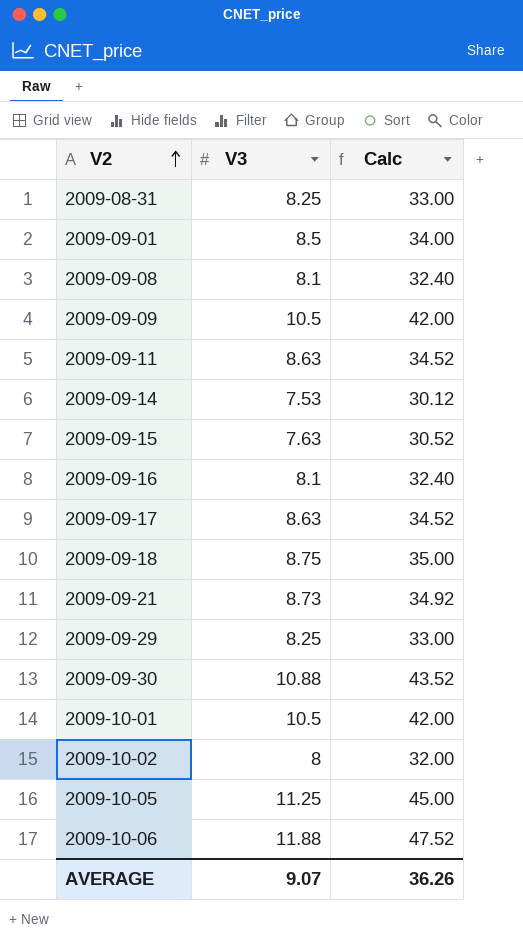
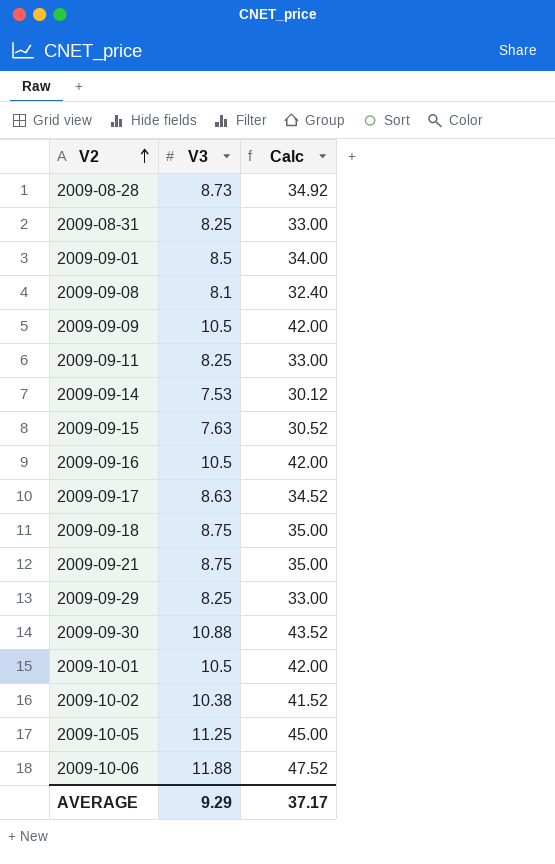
row 2009-08-28: none -> 8.73 | 34.92
2009-09-11 | V3: 8.63 -> 8.25
2009-09-11 | Calc: 34.52 -> 33.00
2009-09-16 | V3: 8.1 -> 10.5
2009-09-16 | Calc: 32.40 -> 42.00
2009-09-21 | V3: 8.73 -> 8.75
2009-09-21 | Calc: 34.92 -> 35.00
2009-10-02 | V3: 8 -> 10.38
2009-10-02 | Calc: 32.00 -> 41.52
AVERAGE | V3: 9.07 -> 9.29
AVERAGE | Calc: 36.26 -> 37.17

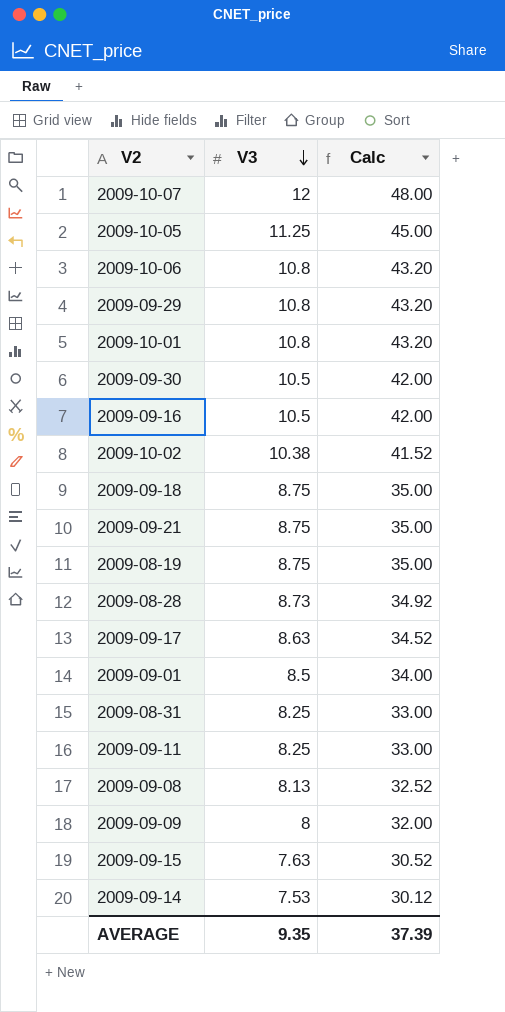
row order: V2 ascending -> V3 descending
row 2009-10-07: none -> 12 | 48.00
2009-10-06 | V3: 11.88 -> 10.8
2009-10-06 | Calc: 47.52 -> 43.20
2009-09-29 | V3: 8.25 -> 10.8
2009-09-29 | Calc: 33.00 -> 43.20
2009-10-01 | V3: 10.5 -> 10.8
2009-10-01 | Calc: 42.00 -> 43.20
2009-09-30 | V3: 10.88 -> 10.5
2009-09-30 | Calc: 43.52 -> 42.00
row 2009-08-19: none -> 8.75 | 35.00
2009-09-08 | V3: 8.1 -> 8.13
2009-09-08 | Calc: 32.40 -> 32.52
2009-09-09 | V3: 10.5 -> 8
2009-09-09 | Calc: 42.00 -> 32.00
AVERAGE | V3: 9.29 -> 9.35
AVERAGE | Calc: 37.17 -> 37.39

